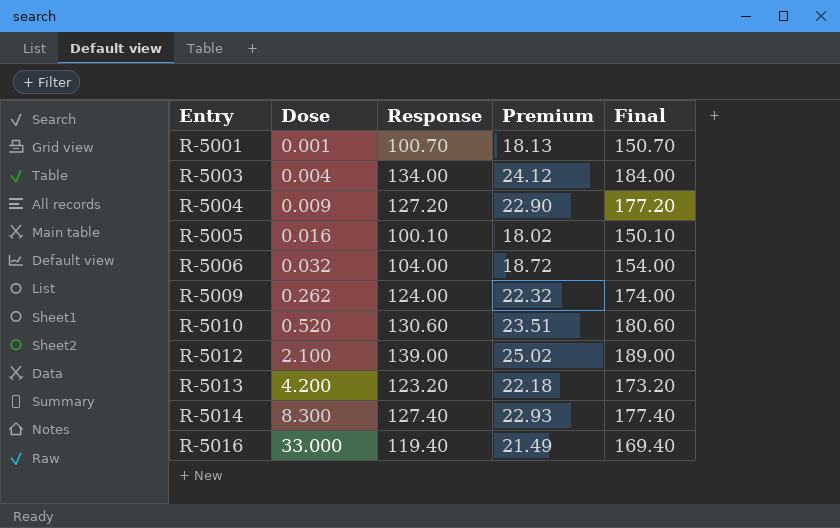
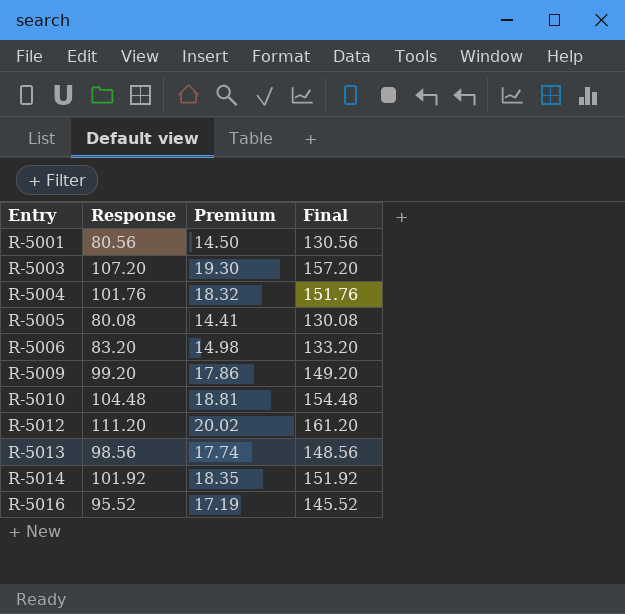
column Dose | position: 2 -> none
R-5001 | Response: 100.70 -> 80.56
R-5001 | Premium: 18.13 -> 14.50
R-5001 | Final: 150.70 -> 130.56
R-5003 | Response: 134.00 -> 107.20
R-5003 | Premium: 24.12 -> 19.30
R-5003 | Final: 184.00 -> 157.20
R-5004 | Response: 127.20 -> 101.76
R-5004 | Premium: 22.90 -> 18.32
R-5004 | Final: 177.20 -> 151.76
R-5005 | Response: 100.10 -> 80.08
R-5005 | Premium: 18.02 -> 14.41
R-5005 | Final: 150.10 -> 130.08
R-5006 | Response: 104.00 -> 83.20
R-5006 | Premium: 18.72 -> 14.98
R-5006 | Final: 154.00 -> 133.20
R-5009 | Response: 124.00 -> 99.20
R-5009 | Premium: 22.32 -> 17.86
R-5009 | Final: 174.00 -> 149.20
R-5010 | Response: 130.60 -> 104.48
R-5010 | Premium: 23.51 -> 18.81
R-5010 | Final: 180.60 -> 154.48
R-5012 | Response: 139.00 -> 111.20
R-5012 | Premium: 25.02 -> 20.02
R-5012 | Final: 189.00 -> 161.20
R-5013 | Response: 123.20 -> 98.56
R-5013 | Premium: 22.18 -> 17.74
R-5013 | Final: 173.20 -> 148.56
R-5014 | Response: 127.40 -> 101.92
R-5014 | Premium: 22.93 -> 18.35
R-5014 | Final: 177.40 -> 151.92
R-5016 | Response: 119.40 -> 95.52
R-5016 | Premium: 21.49 -> 17.19
R-5016 | Final: 169.40 -> 145.52

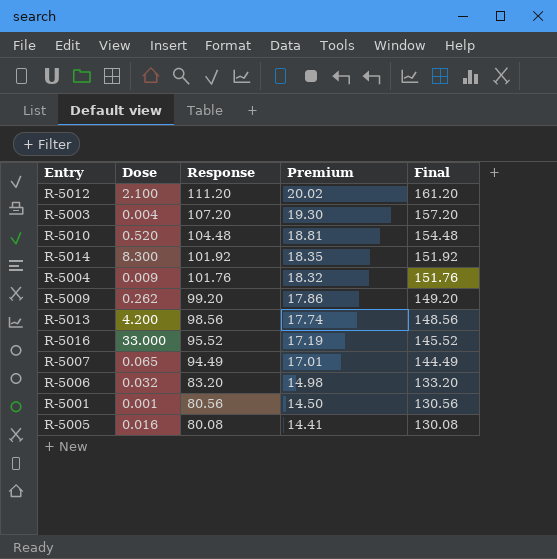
row order: Entry ascending -> Response descending
column Dose | position: none -> 2
row R-5007: none -> 0.065 | 94.49 | 17.01 | 144.49

